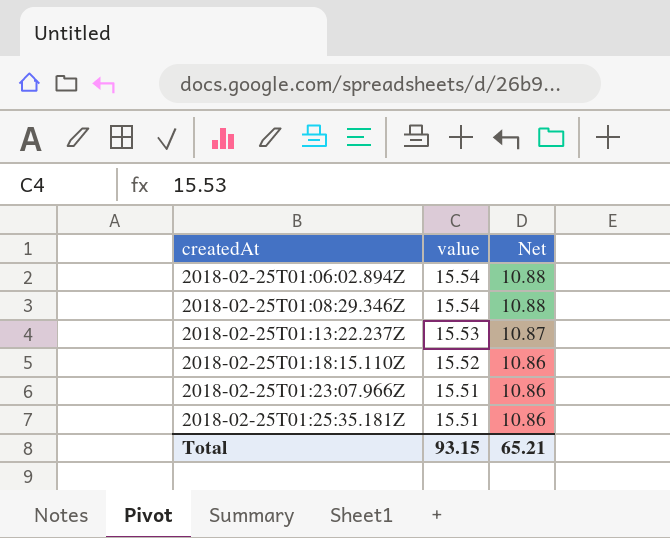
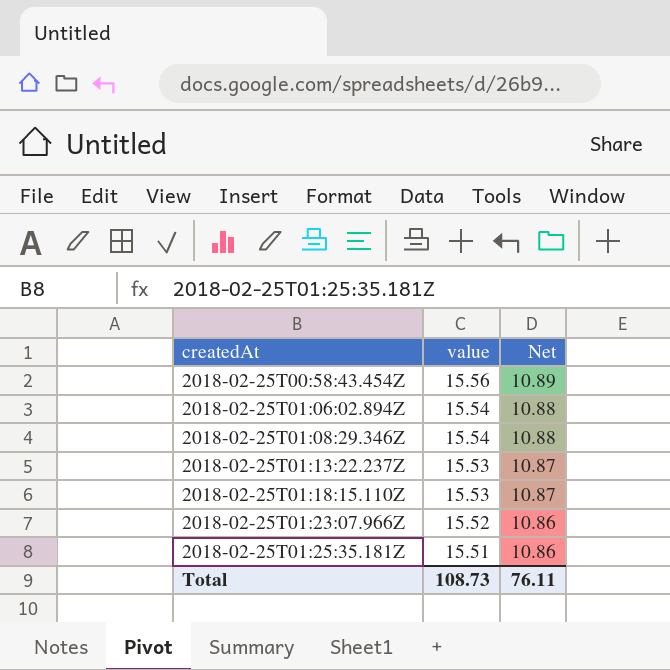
row 2018-02-25T00:58:43.454Z: none -> 15.56 | 10.89
2018-02-25T01:18:15.110Z | value: 15.52 -> 15.53
2018-02-25T01:18:15.110Z | Net: 10.86 -> 10.87
2018-02-25T01:23:07.966Z | value: 15.51 -> 15.52
Total | value: 93.15 -> 108.73
Total | Net: 65.21 -> 76.11

